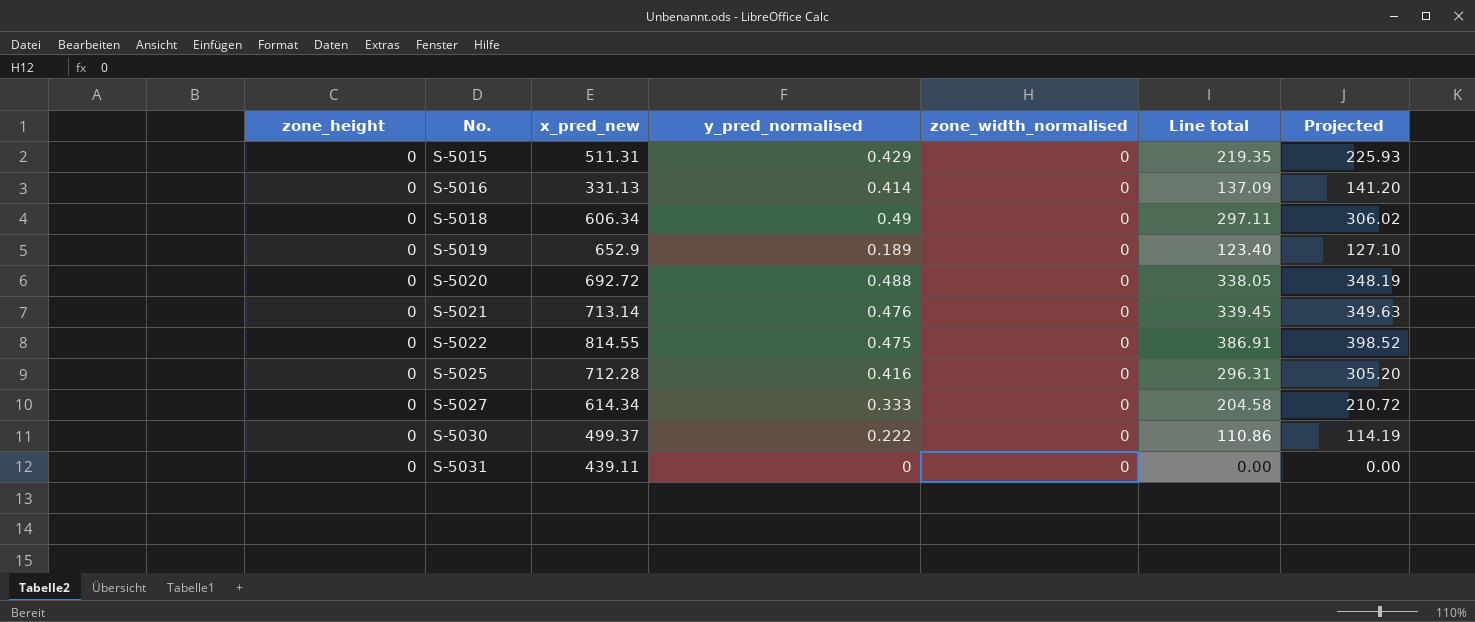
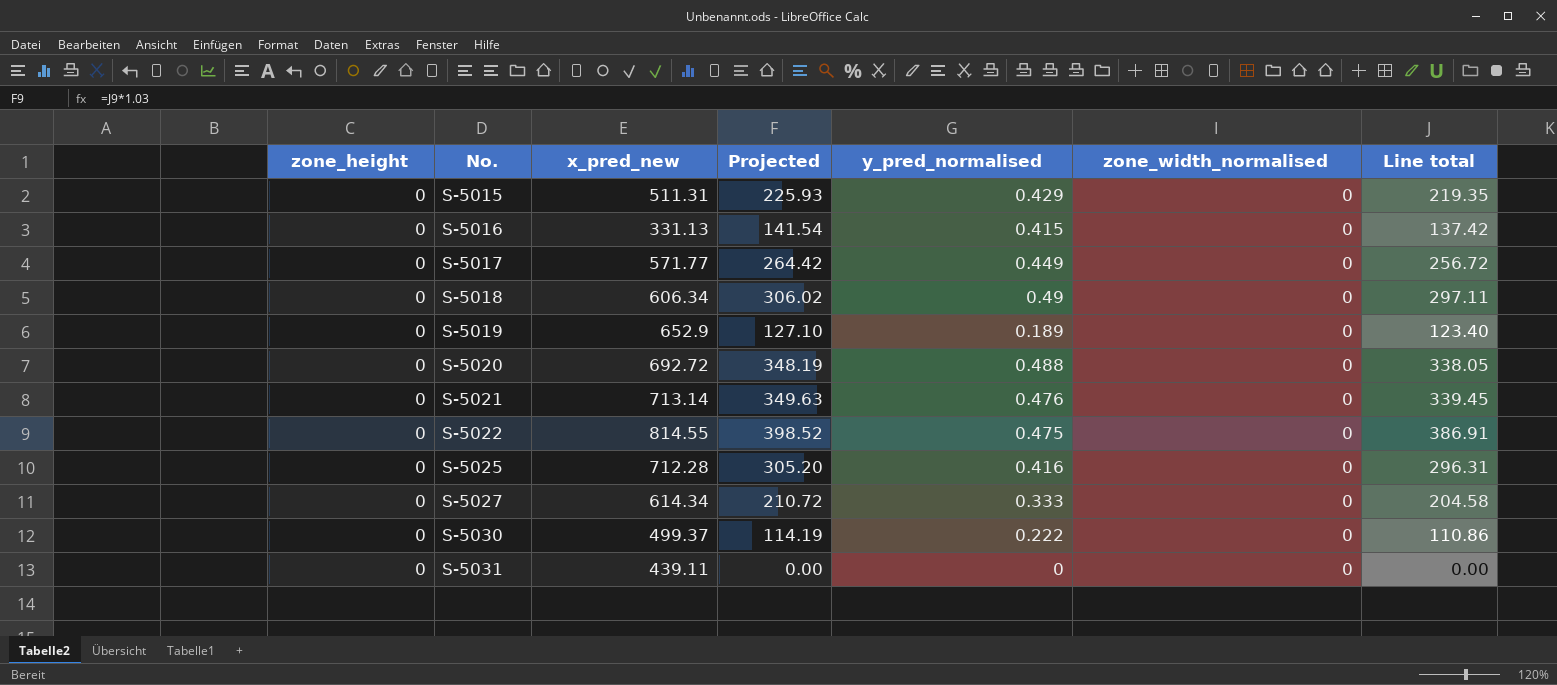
column Projected | position: 7 -> 4
S-5016 | Projected: 141.20 -> 141.54
S-5016 | y_pred_normalised: 0.414 -> 0.415
S-5016 | Line total: 137.09 -> 137.42
row S-5017: none -> 0 | 571.77 | 264.42 | 0.449 | 0 | 256.72

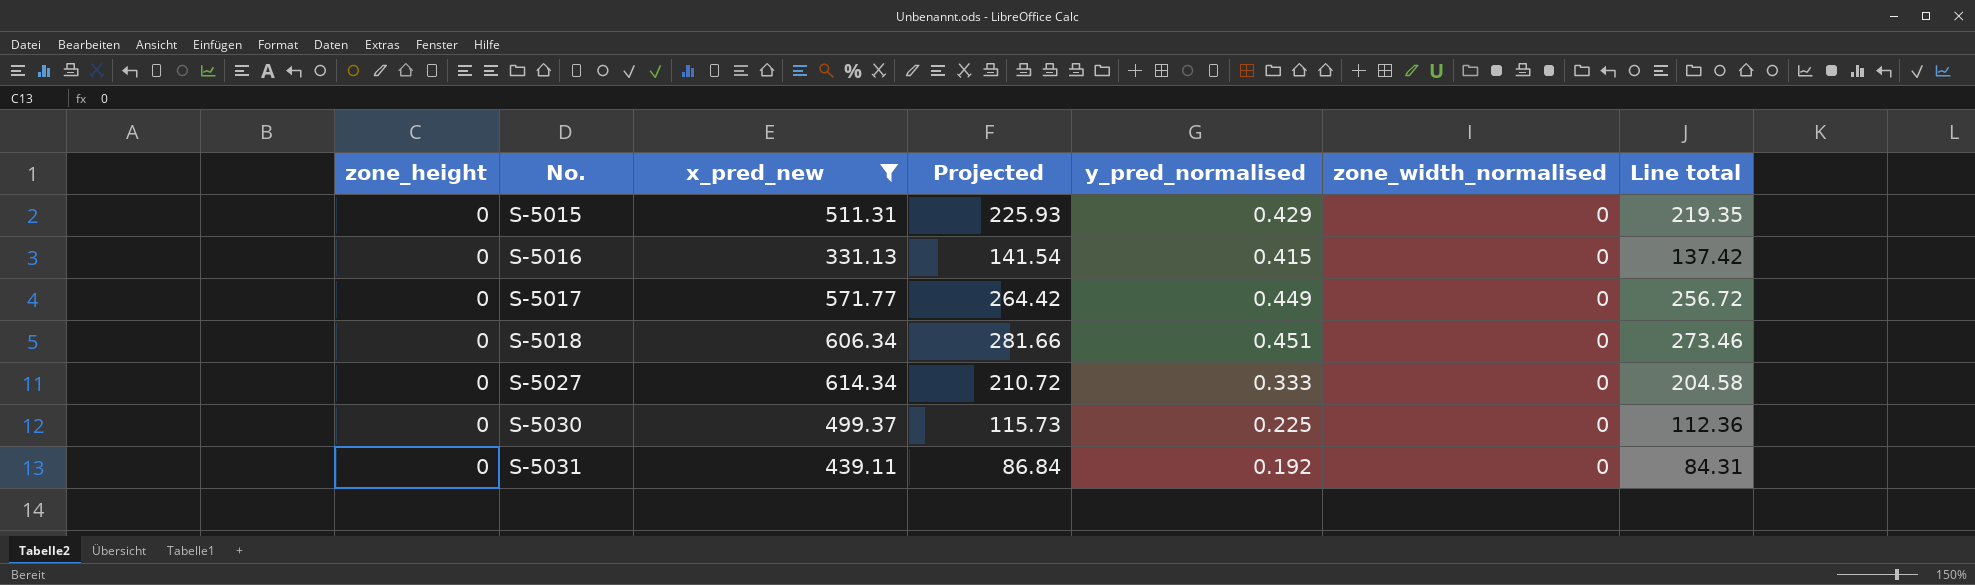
filter: none -> x_pred_new <= 614.34
S-5018 | Projected: 306.02 -> 281.66
S-5018 | y_pred_normalised: 0.49 -> 0.451
S-5018 | Line total: 297.11 -> 273.46
S-5030 | Projected: 114.19 -> 115.73
S-5030 | y_pred_normalised: 0.222 -> 0.225
S-5030 | Line total: 110.86 -> 112.36
S-5031 | Projected: 0.00 -> 86.84
S-5031 | y_pred_normalised: 0 -> 0.192
S-5031 | Line total: 0.00 -> 84.31

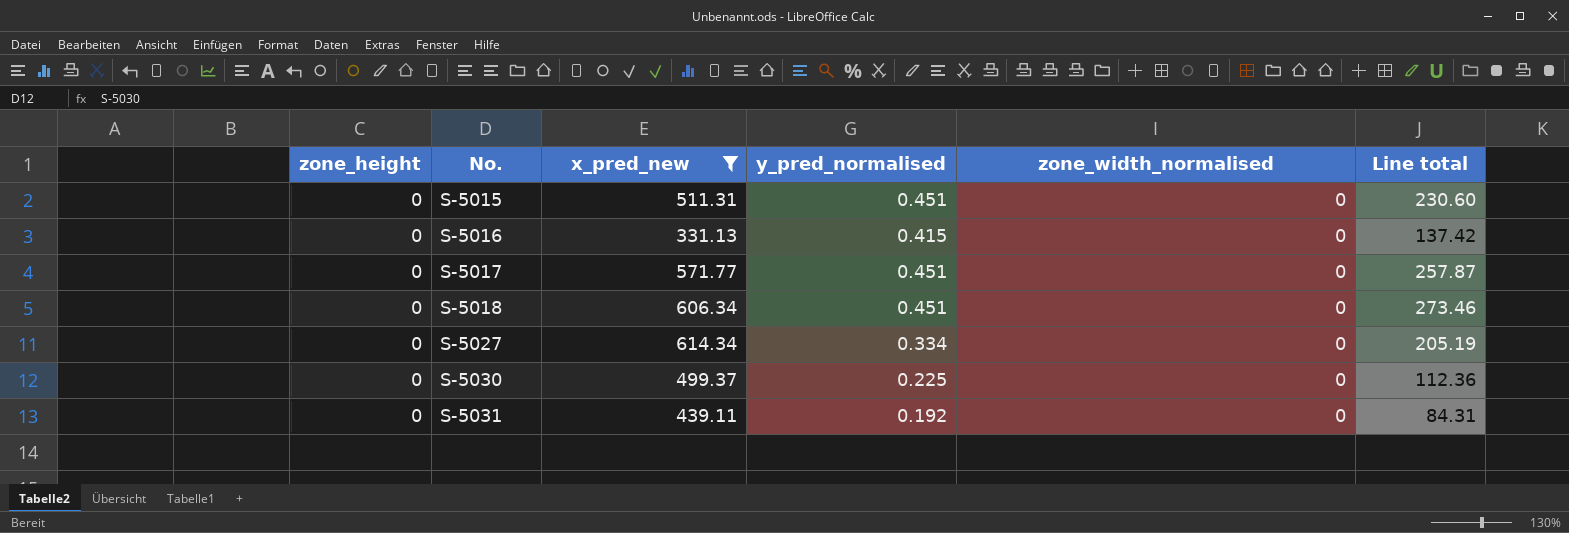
column Projected | formula: [Line total] * 1.03 -> none
S-5015 | y_pred_normalised: 0.429 -> 0.451
S-5015 | Line total: 219.35 -> 230.60
S-5017 | y_pred_normalised: 0.449 -> 0.451
S-5017 | Line total: 256.72 -> 257.87
S-5027 | y_pred_normalised: 0.333 -> 0.334
S-5027 | Line total: 204.58 -> 205.19

